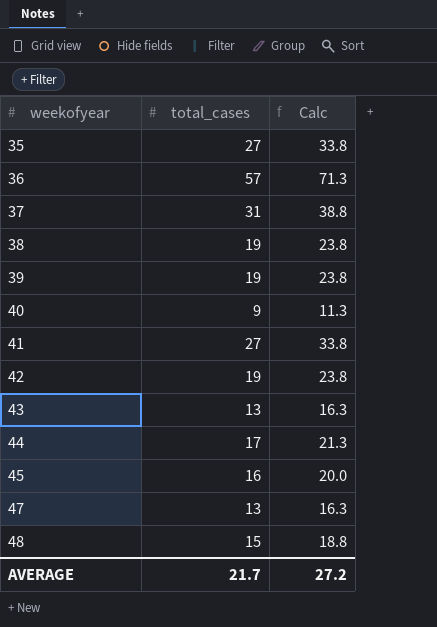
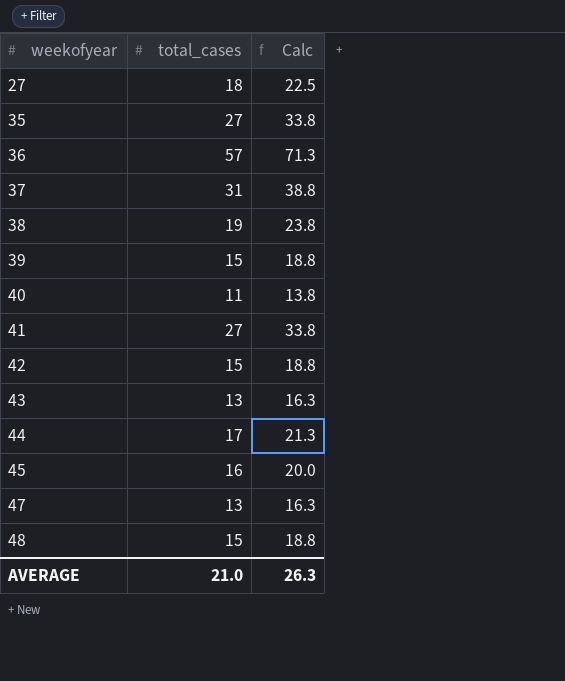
row 27: none -> 18 | 22.5
39 | total_cases: 19 -> 15
39 | Calc: 23.8 -> 18.8
40 | total_cases: 9 -> 11
40 | Calc: 11.3 -> 13.8
42 | total_cases: 19 -> 15
42 | Calc: 23.8 -> 18.8
AVERAGE | total_cases: 21.7 -> 21.0
AVERAGE | Calc: 27.2 -> 26.3

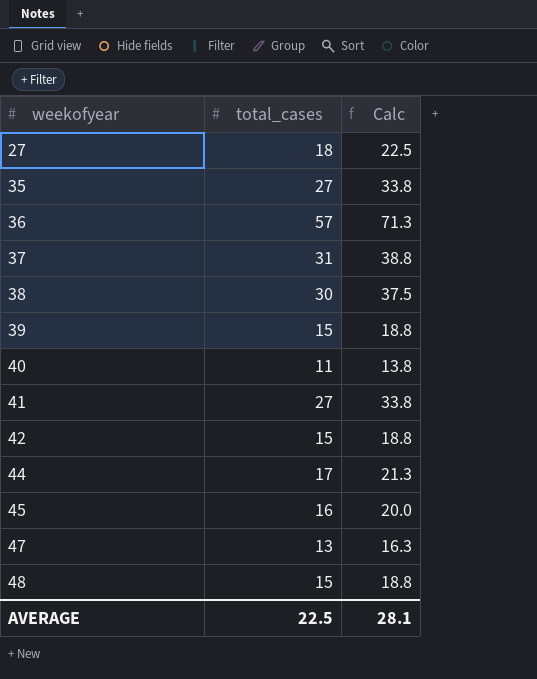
row 43: 13 | 16.3 -> none
38 | total_cases: 19 -> 30
38 | Calc: 23.8 -> 37.5
AVERAGE | total_cases: 21.0 -> 22.5
AVERAGE | Calc: 26.3 -> 28.1

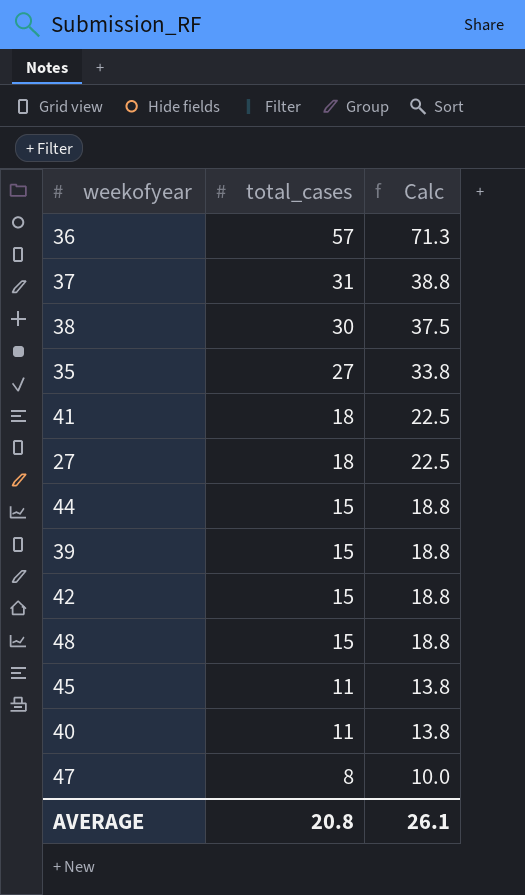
row order: weekofyear ascending -> total_cases descending
41 | total_cases: 27 -> 18
41 | Calc: 33.8 -> 22.5
44 | total_cases: 17 -> 15
44 | Calc: 21.3 -> 18.8
45 | total_cases: 16 -> 11
45 | Calc: 20.0 -> 13.8
47 | total_cases: 13 -> 8
47 | Calc: 16.3 -> 10.0
AVERAGE | total_cases: 22.5 -> 20.8
AVERAGE | Calc: 28.1 -> 26.1

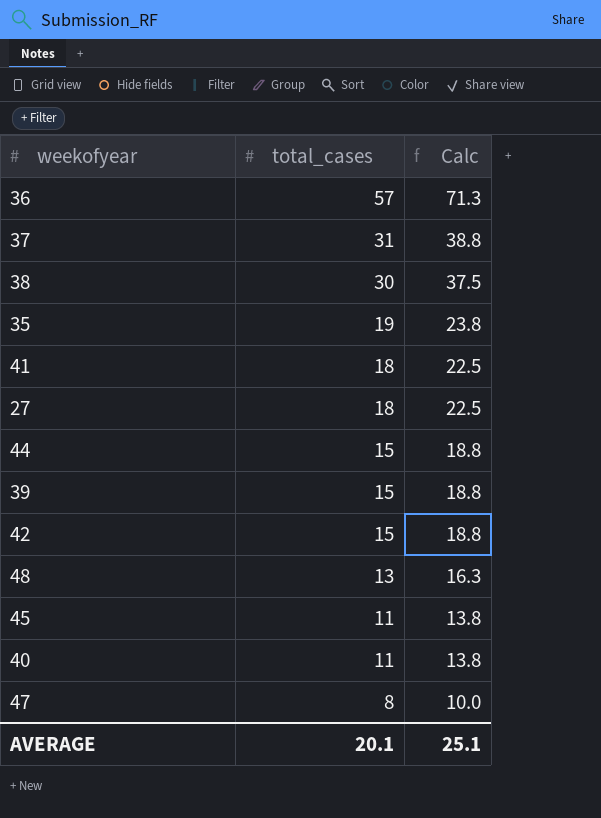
35 | total_cases: 27 -> 19
35 | Calc: 33.8 -> 23.8
48 | total_cases: 15 -> 13
48 | Calc: 18.8 -> 16.3
AVERAGE | total_cases: 20.8 -> 20.1
AVERAGE | Calc: 26.1 -> 25.1

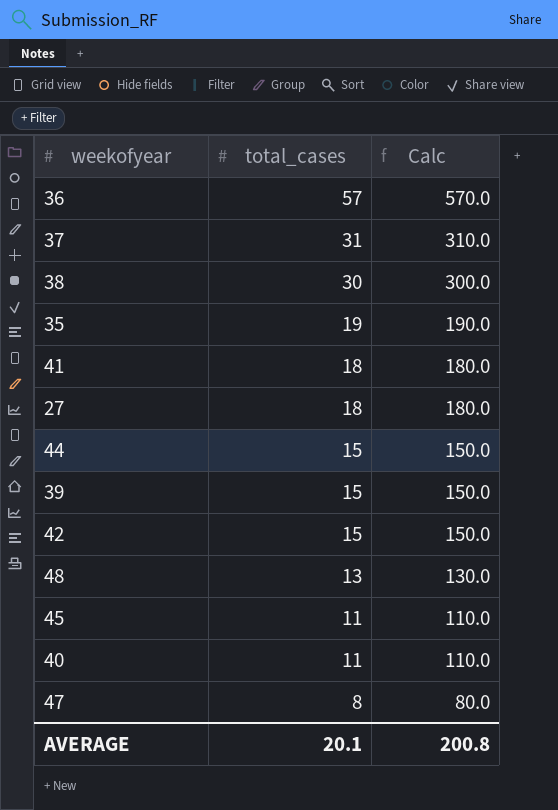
column Calc | formula: [total_cases] * 1.25 -> [total_cases] * 10
AVERAGE | Calc: 25.1 -> 200.8

